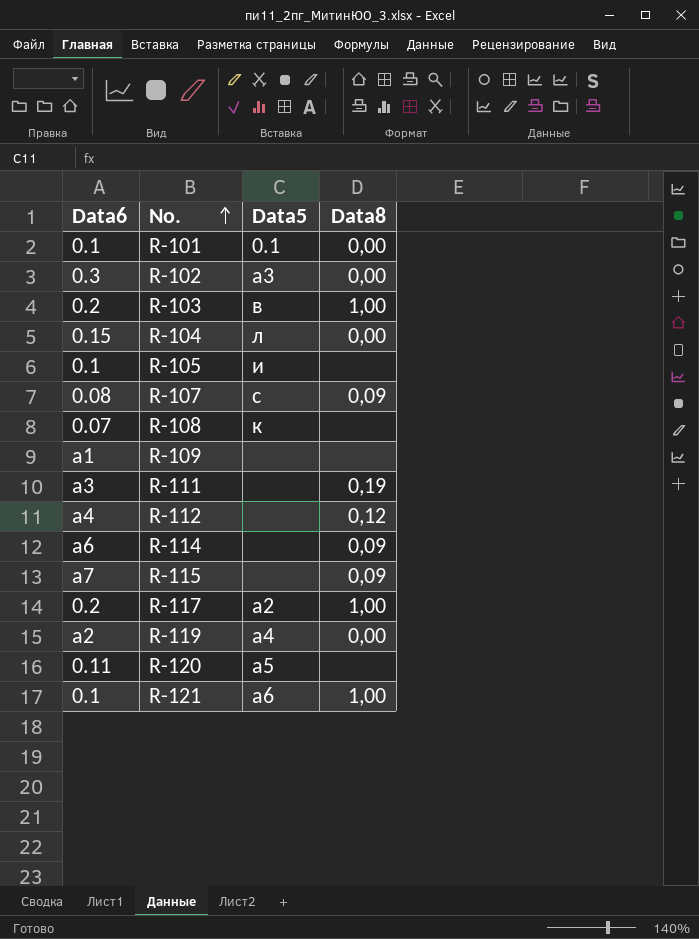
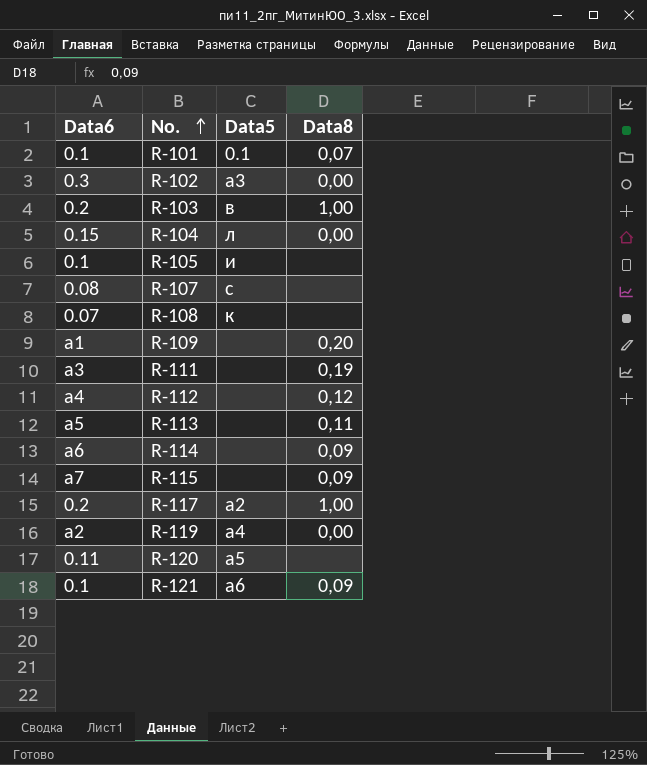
R-101 | Data8: 0,00 -> 0,07
R-107 | Data8: 0,09 -> none
R-109 | Data8: none -> 0,20
row R-113: none -> а5 | none | 0,11
R-121 | Data8: 1,00 -> 0,09

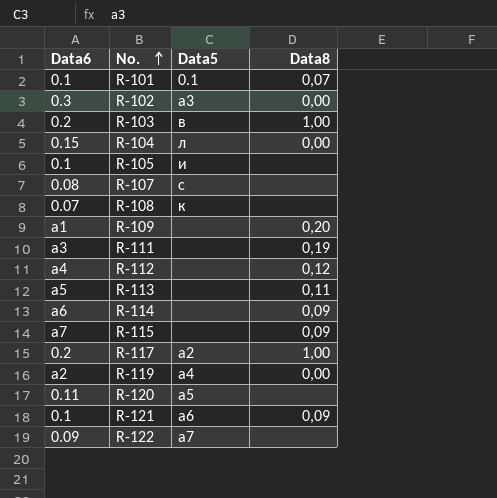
row R-122: none -> 0.09 | а7 | none

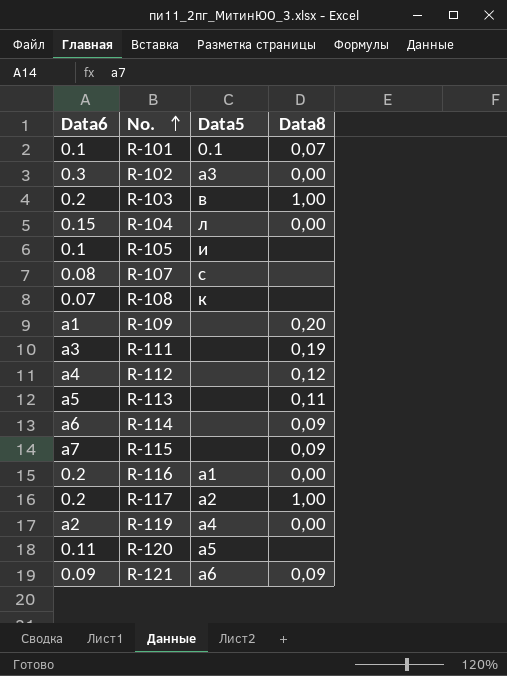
row R-122: 0.09 | а7 | none -> none
row R-116: none -> 0.2 | а1 | 0,00
R-121 | Data6: 0.1 -> 0.09

